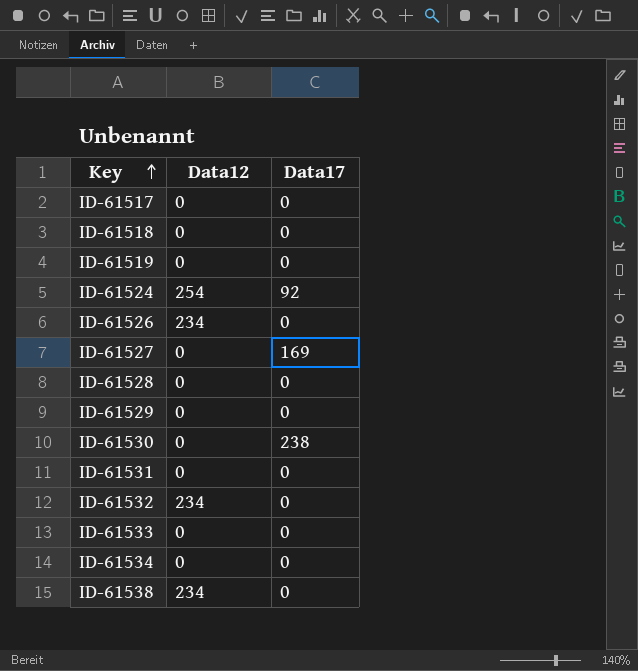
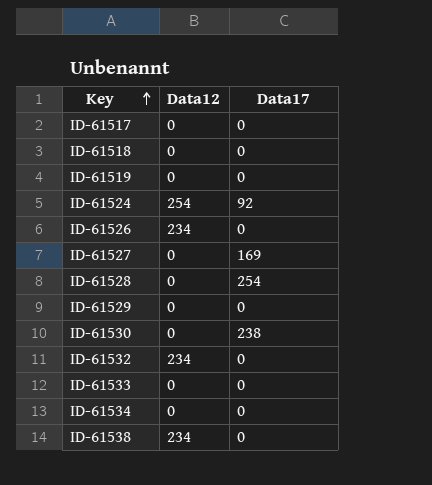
row ID-61531: 0 | 0 -> none
ID-61528 | Data17: 0 -> 254

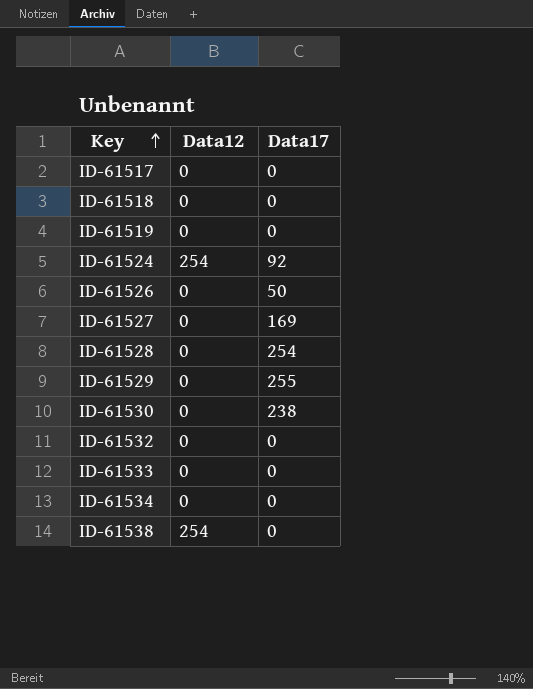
ID-61526 | Data12: 234 -> 0
ID-61526 | Data17: 0 -> 50
ID-61529 | Data17: 0 -> 255
ID-61532 | Data12: 234 -> 0
ID-61538 | Data12: 234 -> 254

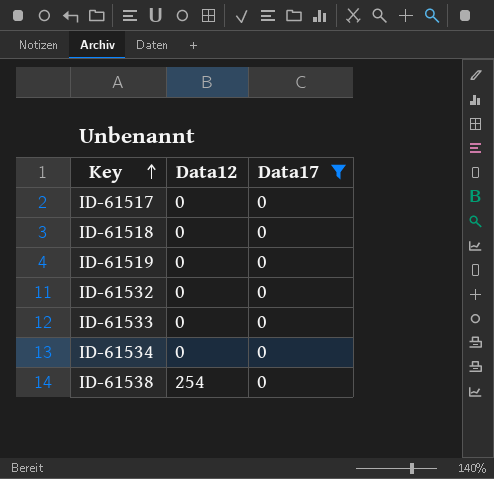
filter: none -> Data17 = 0

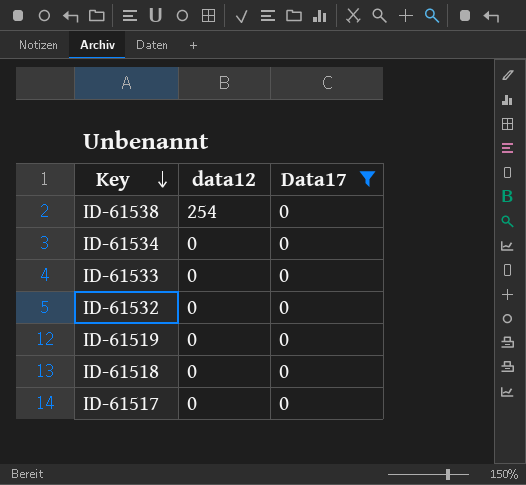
row order: Key ascending -> Key descending
column name: Data12 -> data12

